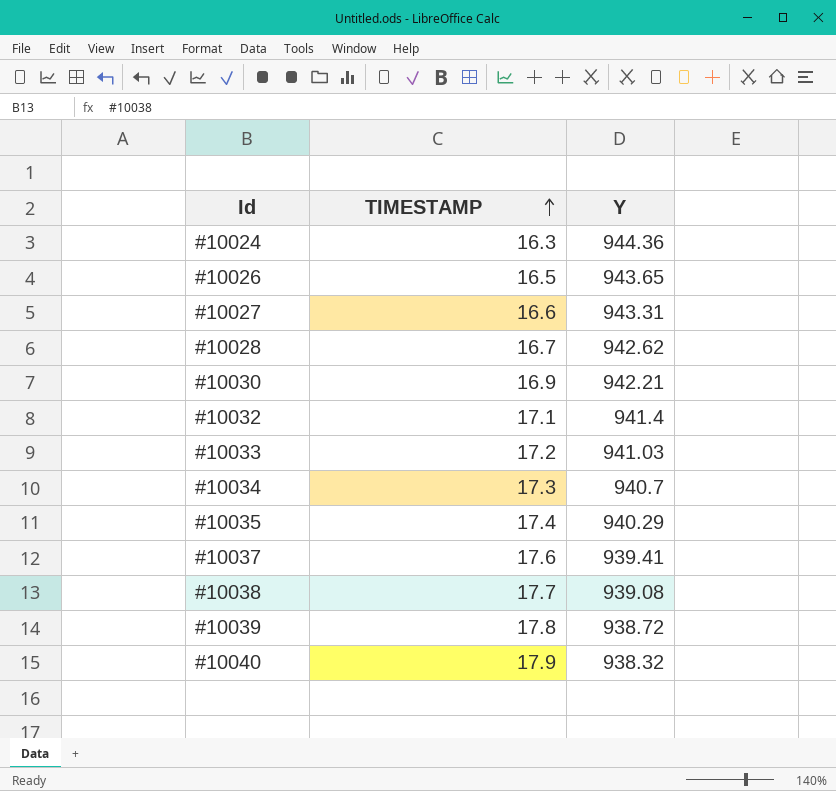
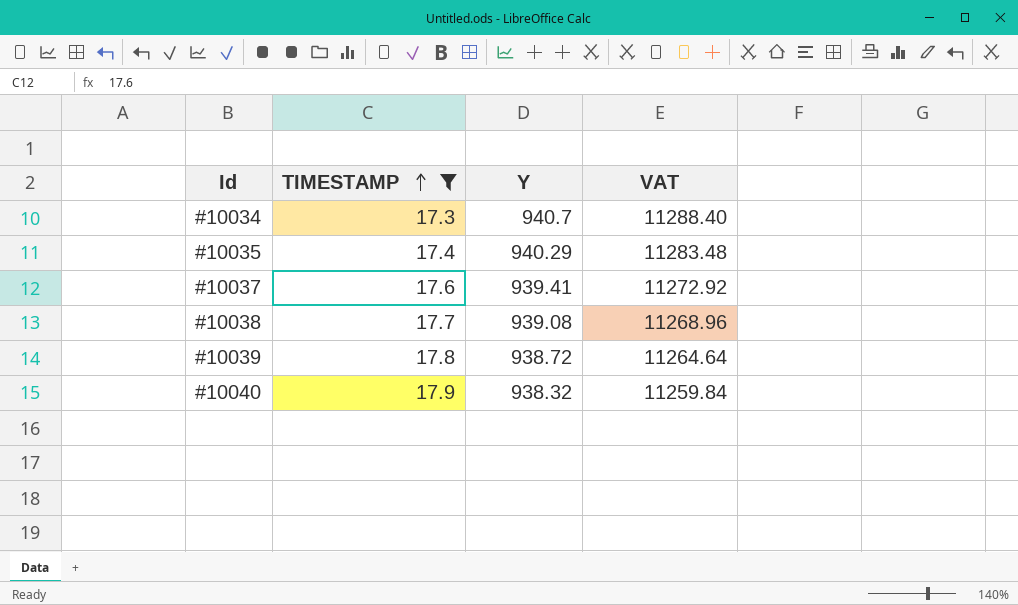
filter: none -> TIMESTAMP >= 17.3
column VAT | formula: none -> [Y] * 12

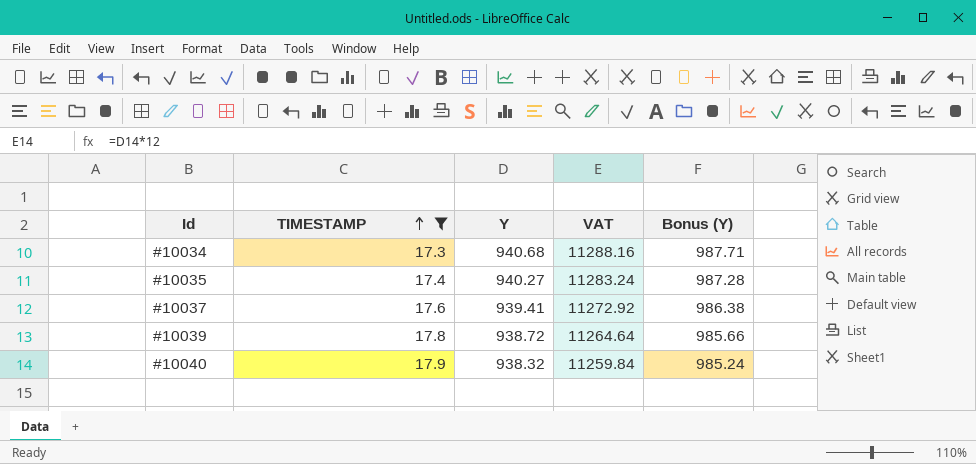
column Bonus (Y) | formula: none -> [Y] * 1.05
row #10038: 17.7 | 939.08 | 11268.96 -> none
#10034 | Y: 940.7 -> 940.68
#10034 | VAT: 11288.40 -> 11288.16
#10035 | Y: 940.29 -> 940.27
#10035 | VAT: 11283.48 -> 11283.24

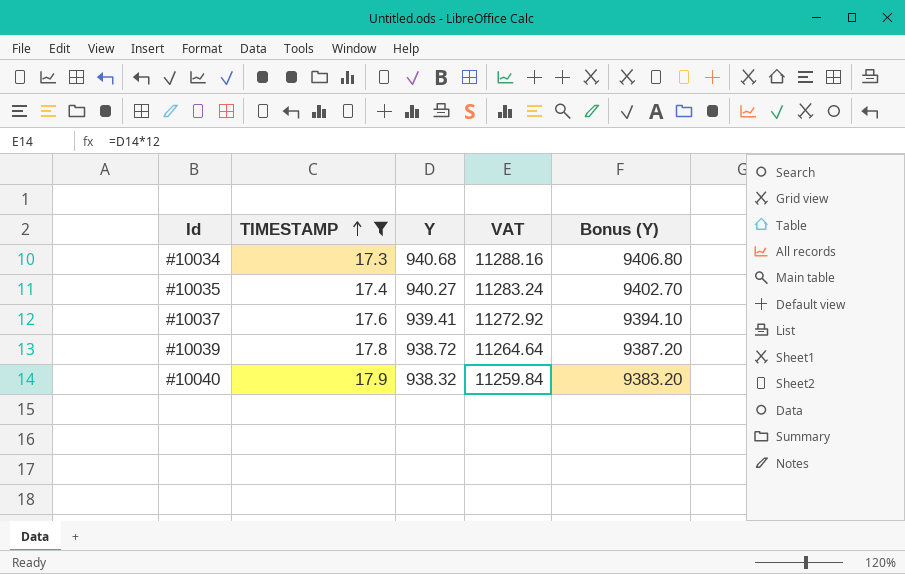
column Bonus (Y) | formula: [Y] * 1.05 -> [Y] * 10

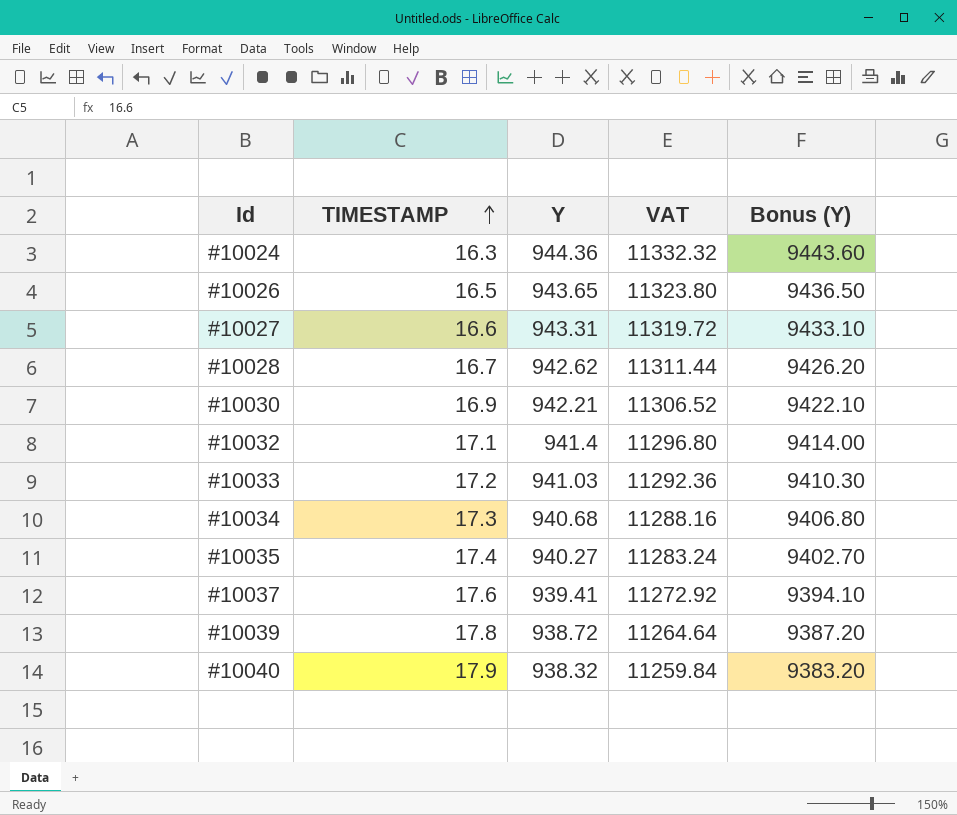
filter: TIMESTAMP >= 17.3 -> none

